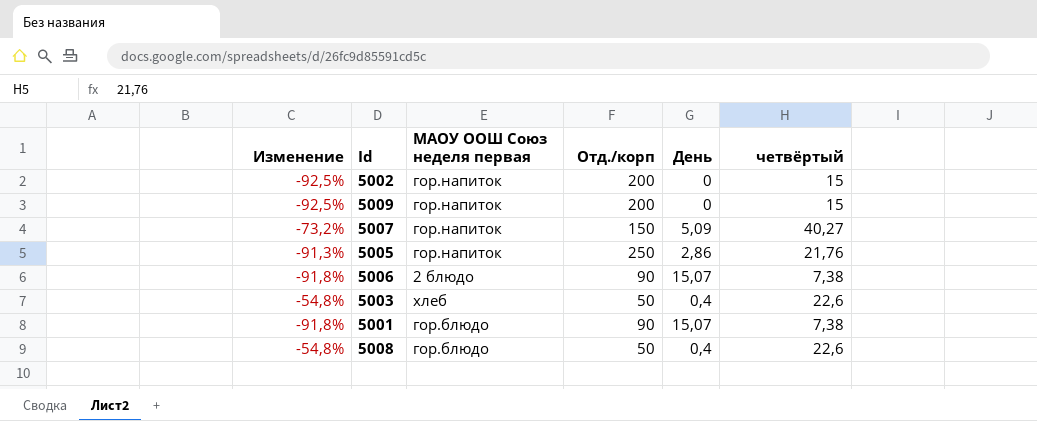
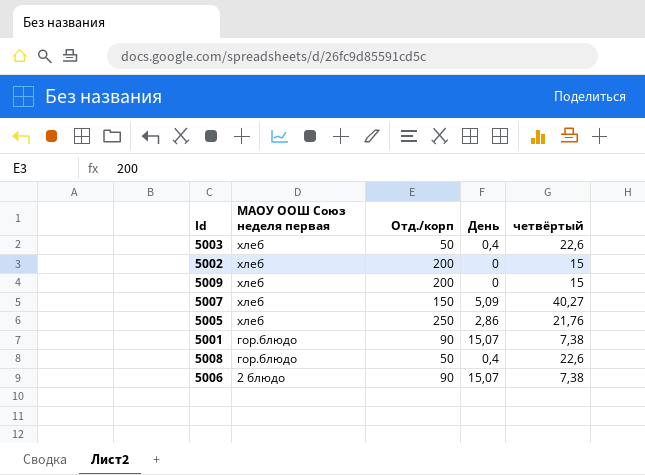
row order: none -> МАОУ ООШ Союз неделя первая descending
column Изменение | formula: ([четвёртый] - [Отд./корп]) / [Отд./корп] -> none
5002 | МАОУ ООШ Союз неделя первая: гор.напиток -> хлеб
5009 | МАОУ ООШ Союз неделя первая: гор.напиток -> хлеб
5007 | МАОУ ООШ Союз неделя первая: гор.напиток -> хлеб
5005 | МАОУ ООШ Союз неделя первая: гор.напиток -> хлеб

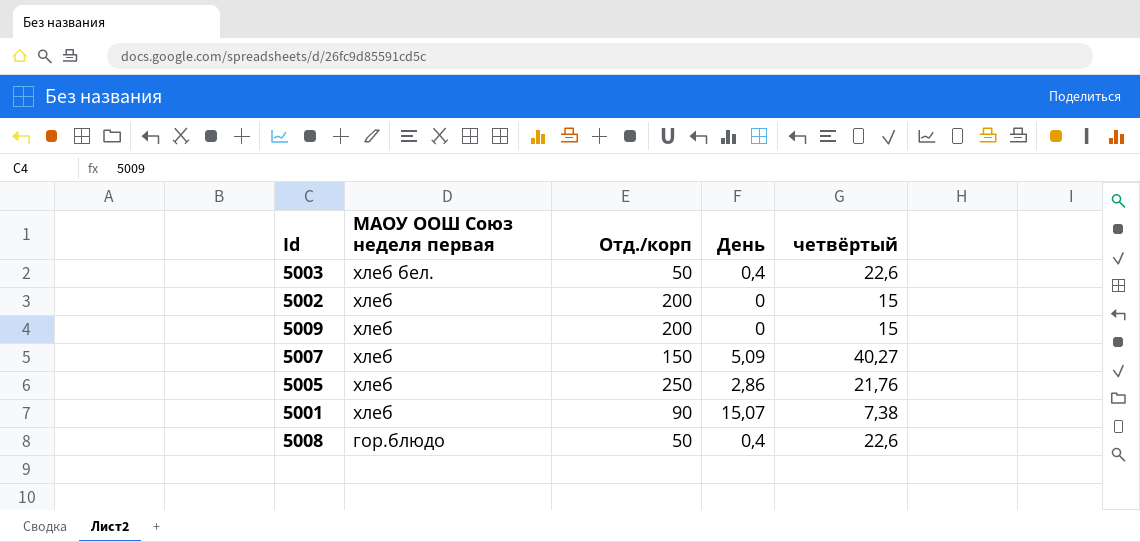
row 5006: 2 блюдо | 90 | 15,07 | 7,38 -> none
5003 | МАОУ ООШ Союз неделя первая: хлеб -> хлеб бел.
5001 | МАОУ ООШ Союз неделя первая: гор.блюдо -> хлеб

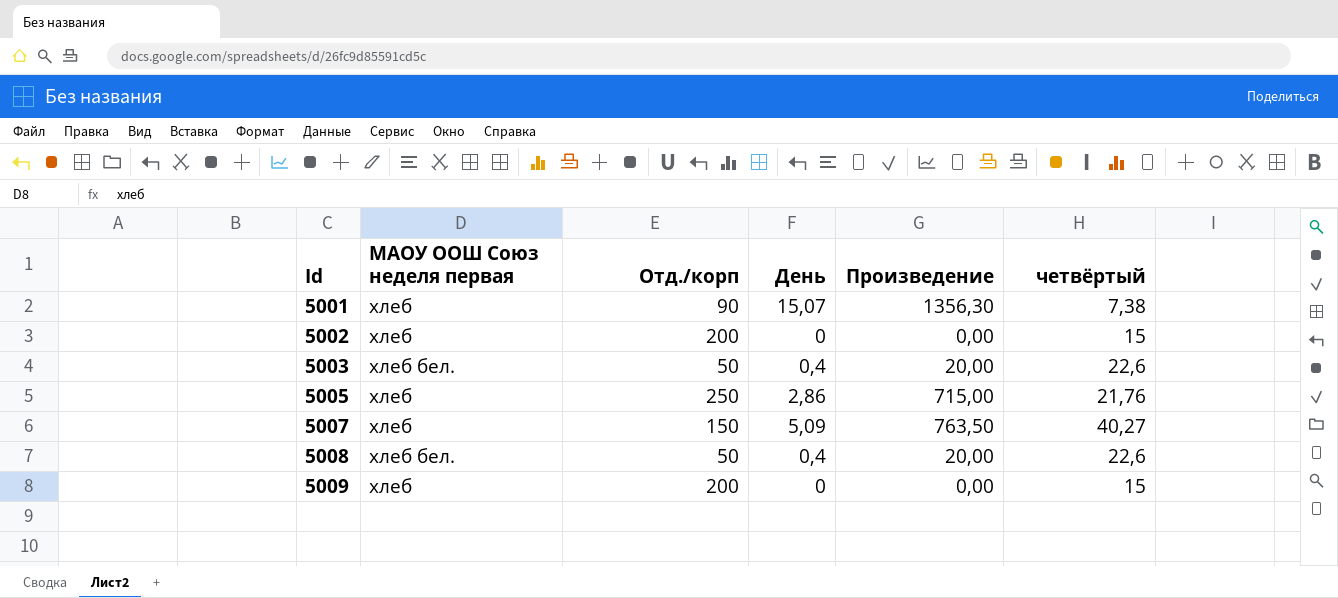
row order: МАОУ ООШ Союз неделя первая descending -> Id ascending
column Произведение | formula: none -> [Отд./корп] * [День]
5008 | МАОУ ООШ Союз неделя первая: гор.блюдо -> хлеб бел.

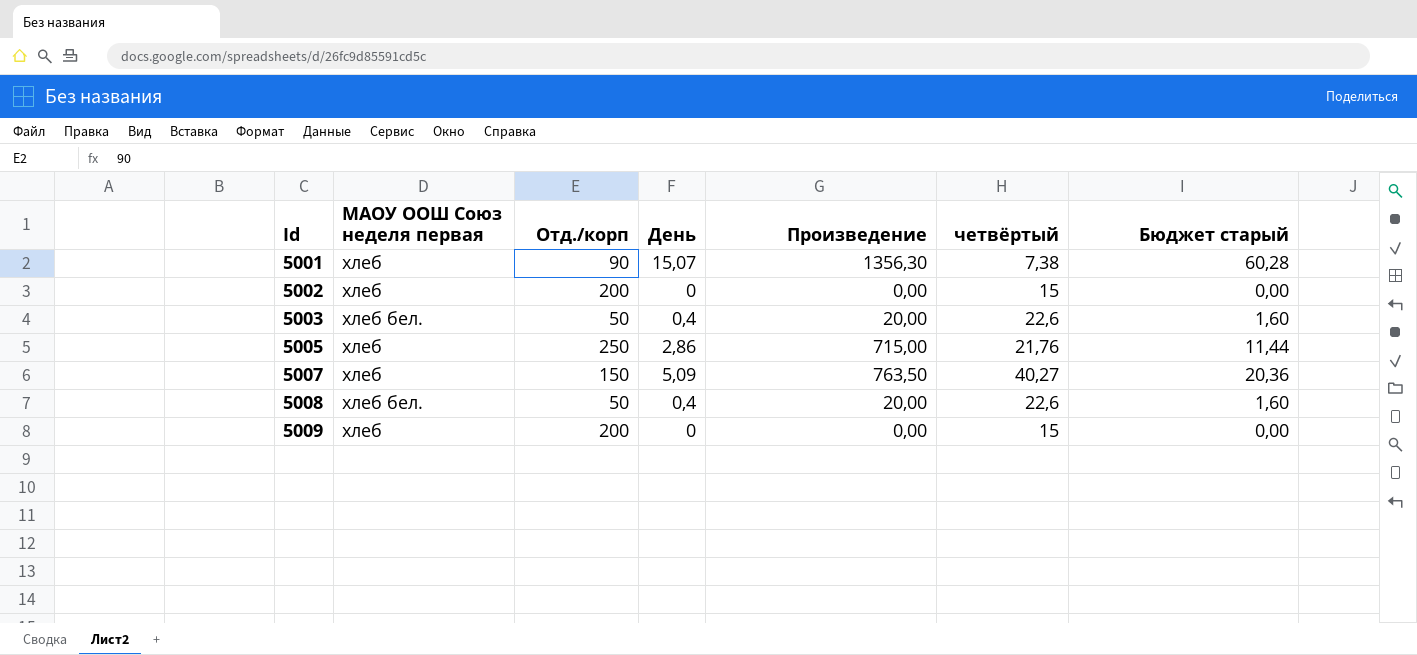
column Бюджет старый | formula: none -> [День] * 4

